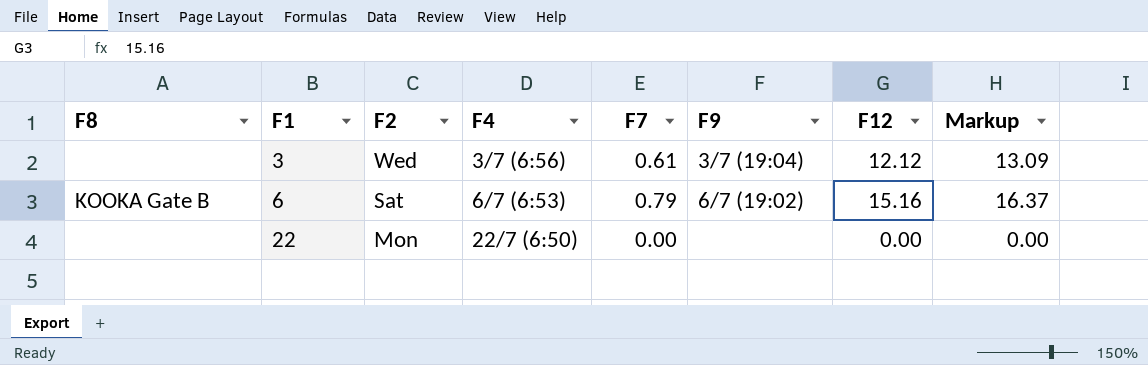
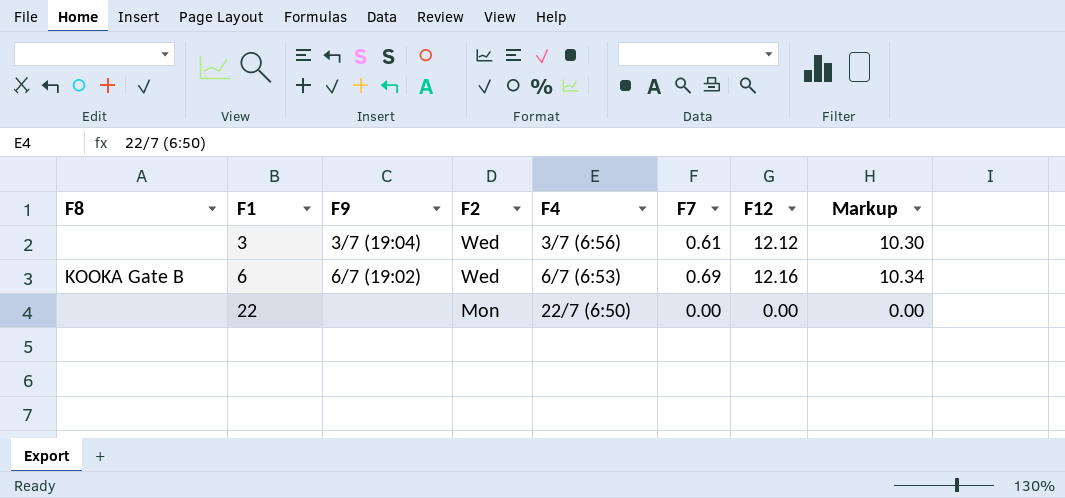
column F9 | position: 6 -> 3
column Markup | formula: [F12] * 1.08 -> [F12] * 0.85
6 | F2: Sat -> Wed
6 | F7: 0.79 -> 0.69
6 | F12: 15.16 -> 12.16

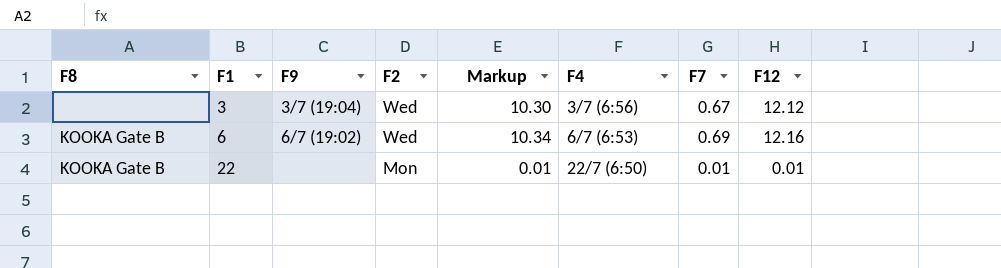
column Markup | position: 8 -> 5
3 | F7: 0.61 -> 0.67
22 | F8: none -> KOOKA Gate B
22 | Markup: 0.00 -> 0.01
22 | F7: 0.00 -> 0.01
22 | F12: 0.00 -> 0.01

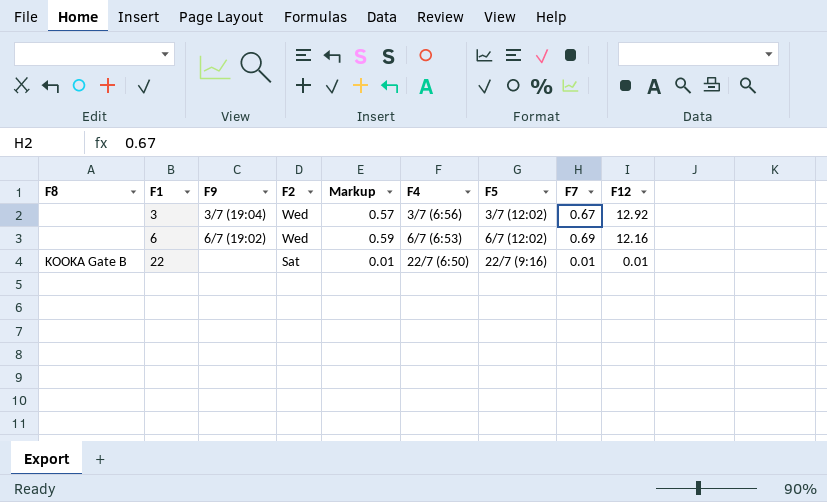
column Markup | formula: [F12] * 0.85 -> [F7] * 0.85
column F5 | position: none -> 7
3 | F12: 12.12 -> 12.92
6 | F8: KOOKA Gate B -> none
22 | F2: Mon -> Sat

